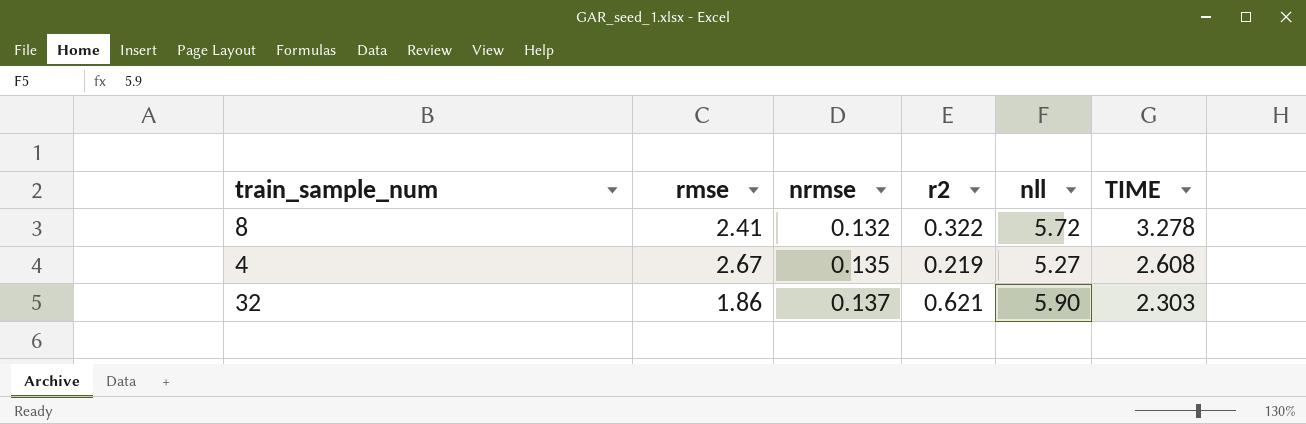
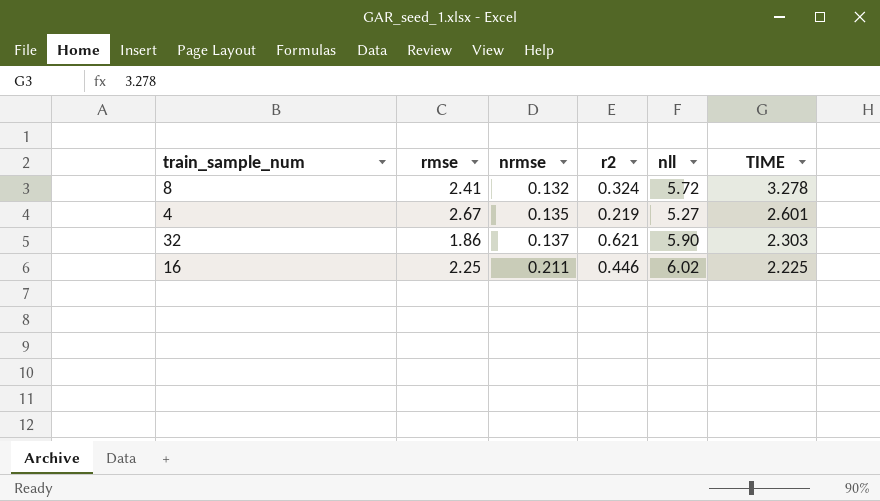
8 | r2: 0.322 -> 0.324
4 | TIME: 2.608 -> 2.601
row 16: none -> 2.25 | 0.211 | 0.446 | 6.02 | 2.225

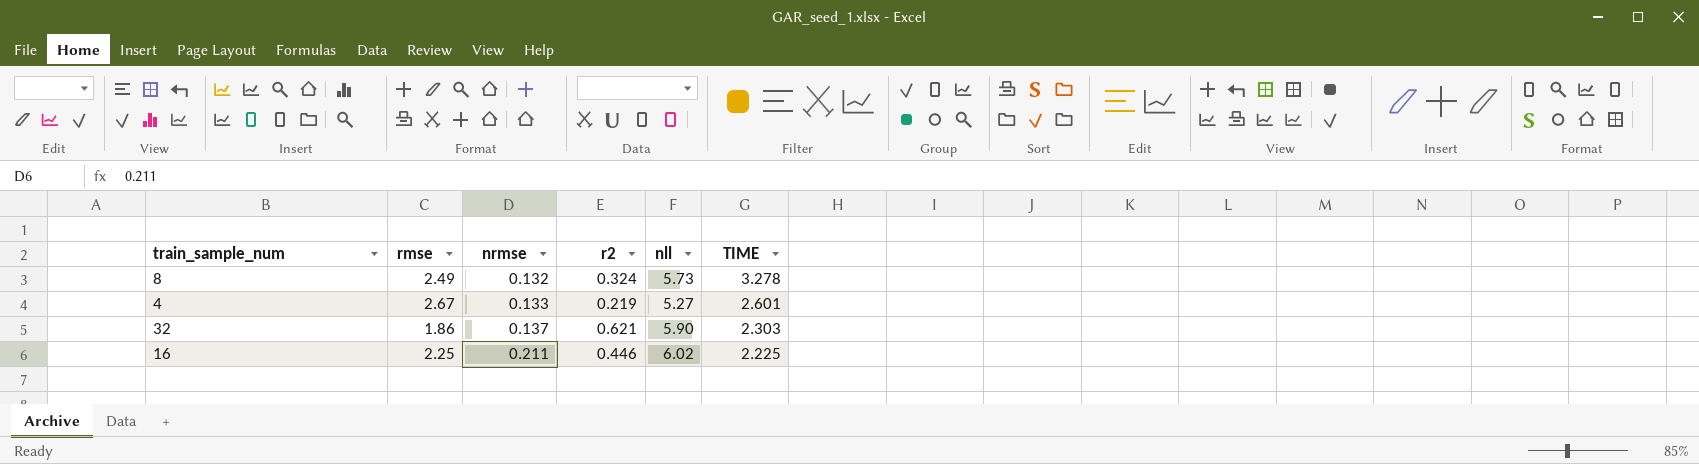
8 | rmse: 2.41 -> 2.49
8 | nll: 5.72 -> 5.73
4 | nrmse: 0.135 -> 0.133

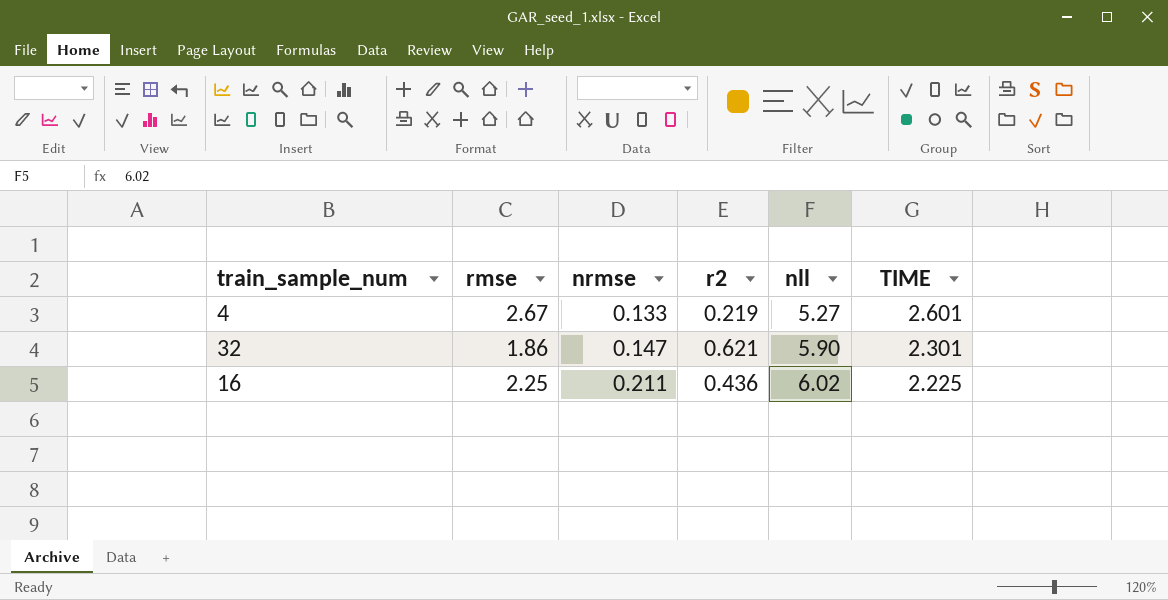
row 8: 2.49 | 0.132 | 0.324 | 5.73 | 3.278 -> none
32 | nrmse: 0.137 -> 0.147
32 | TIME: 2.303 -> 2.301
16 | r2: 0.446 -> 0.436

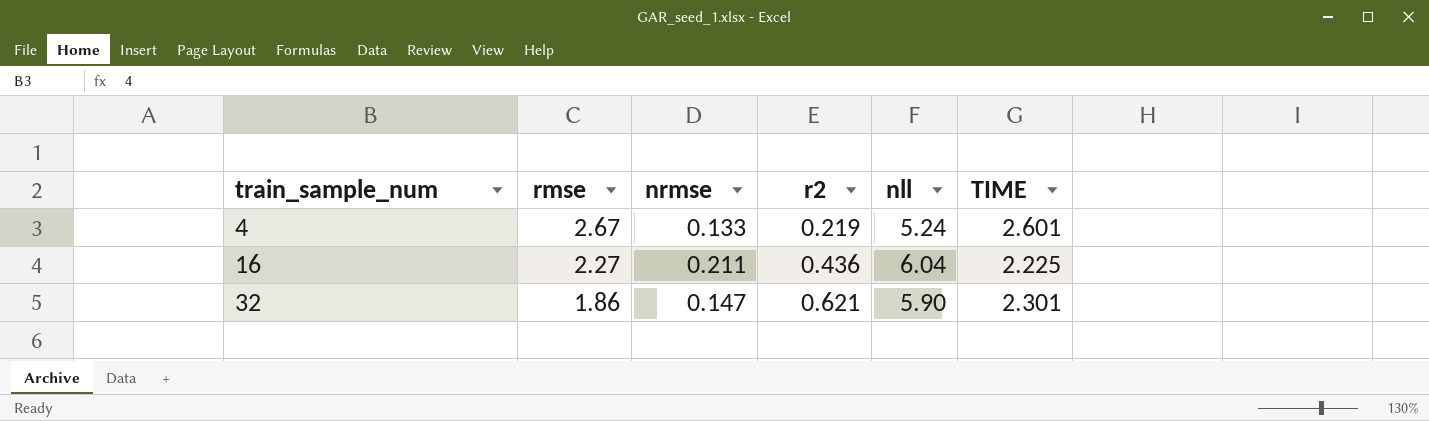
row order: nrmse ascending -> train_sample_num ascending
4 | nll: 5.27 -> 5.24
16 | rmse: 2.25 -> 2.27
16 | nll: 6.02 -> 6.04

